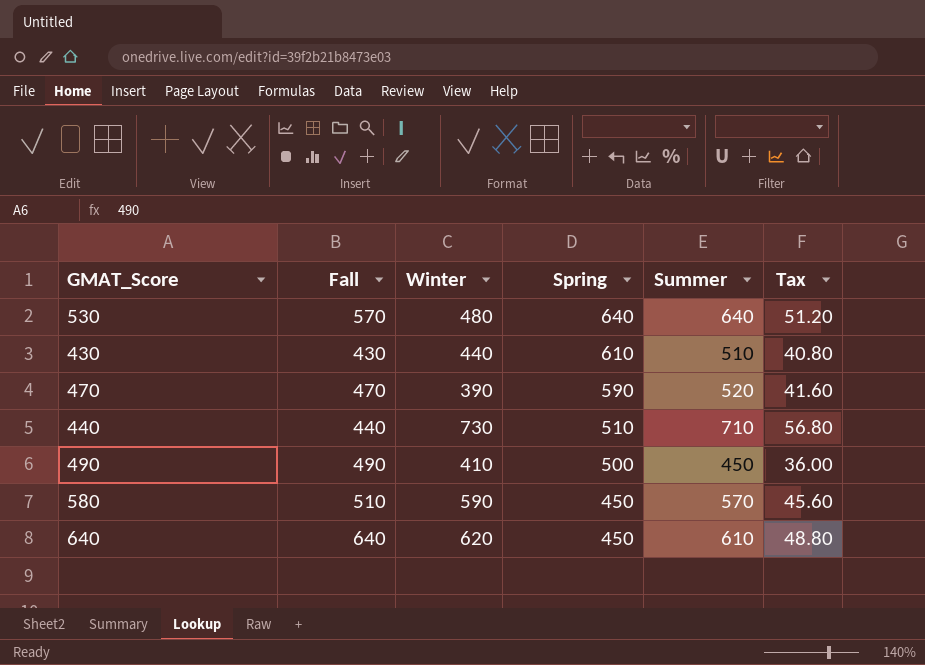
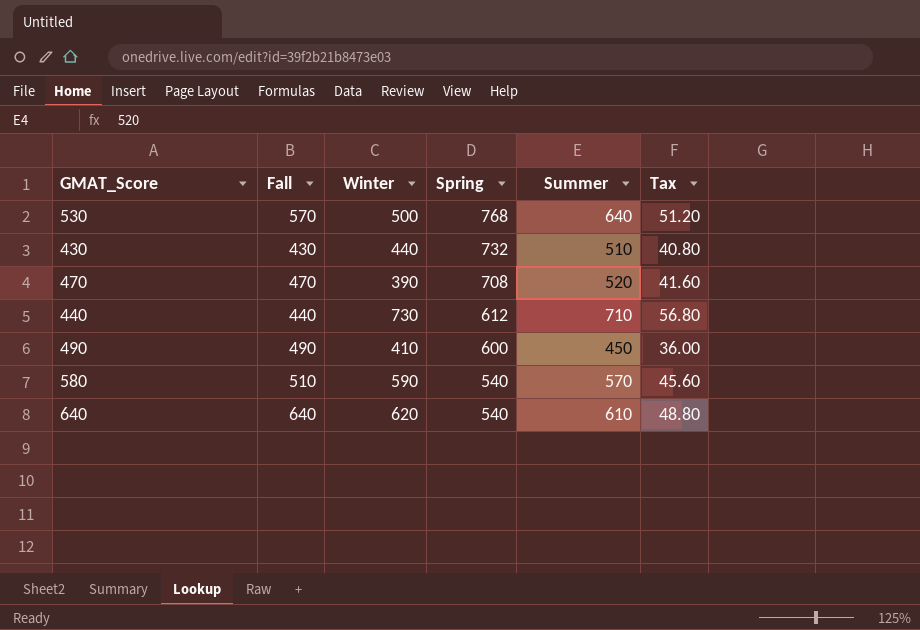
530 | Winter: 480 -> 500
530 | Spring: 640 -> 768
430 | Spring: 610 -> 732
470 | Spring: 590 -> 708
440 | Spring: 510 -> 612
490 | Spring: 500 -> 600
580 | Spring: 450 -> 540
640 | Spring: 450 -> 540

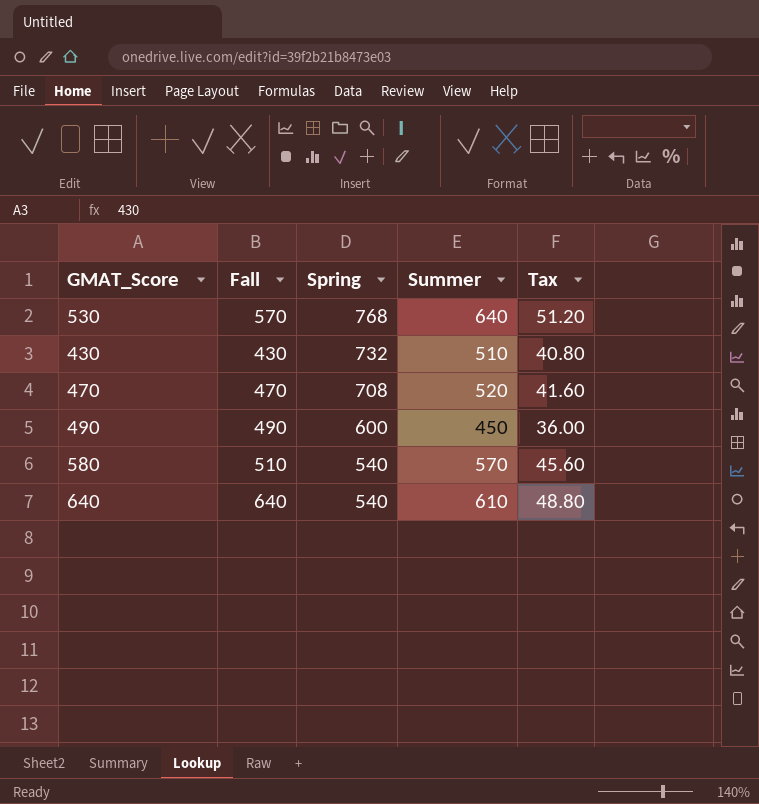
column Winter | position: 3 -> none
row 440: 440 | 730 | 612 | 710 | 56.80 -> none

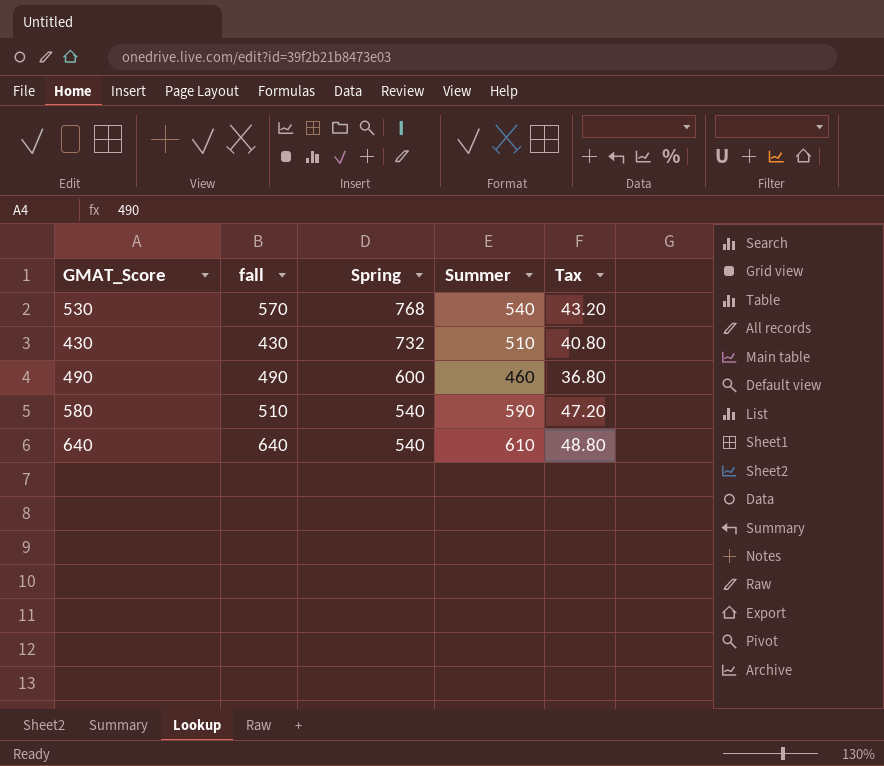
column name: Fall -> fall
row 470: 470 | 708 | 520 | 41.60 -> none
530 | Summer: 640 -> 540
530 | Tax: 51.20 -> 43.20
490 | Summer: 450 -> 460
490 | Tax: 36.00 -> 36.80
580 | Summer: 570 -> 590
580 | Tax: 45.60 -> 47.20

